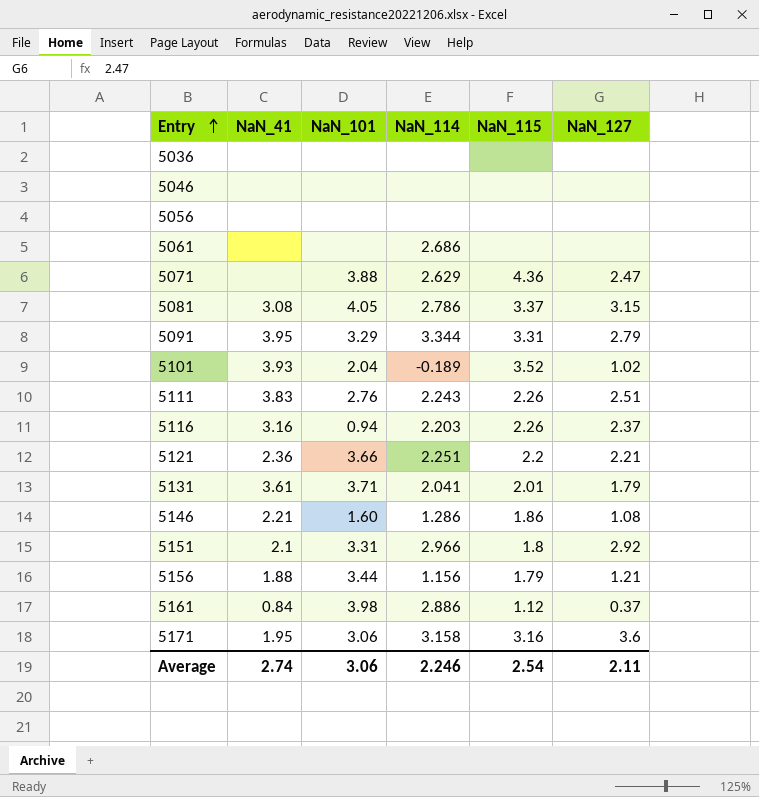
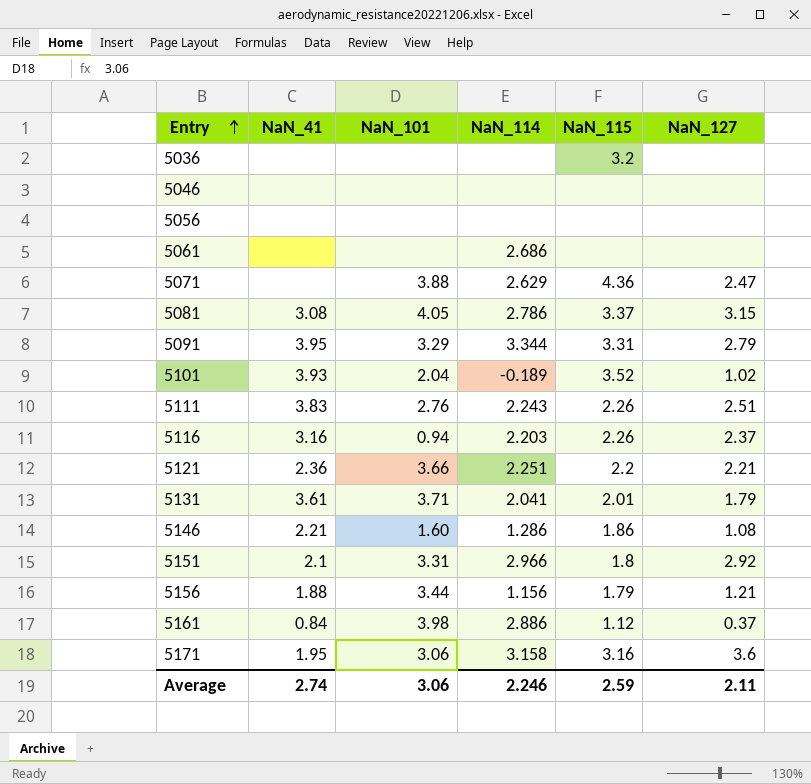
5036 | NaN_115: none -> 3.2
Average | NaN_115: 2.54 -> 2.59

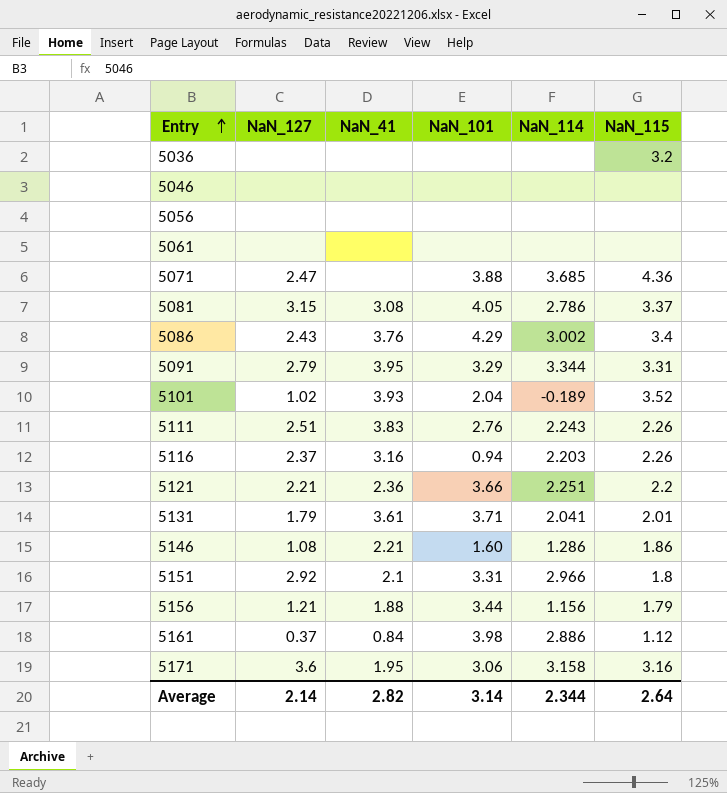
column NaN_127 | position: 6 -> 2
5061 | NaN_114: 2.686 -> none
5071 | NaN_114: 2.629 -> 3.685
row 5086: none -> 2.43 | 3.76 | 4.29 | 3.002 | 3.4
Average | NaN_127: 2.11 -> 2.14
Average | NaN_41: 2.74 -> 2.82
Average | NaN_101: 3.06 -> 3.14
Average | NaN_114: 2.246 -> 2.344
Average | NaN_115: 2.59 -> 2.64

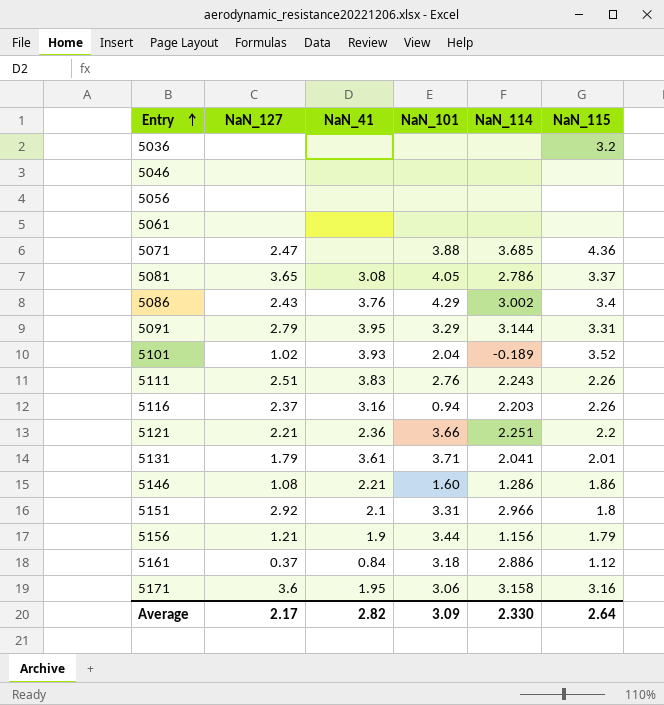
5081 | NaN_127: 3.15 -> 3.65
5091 | NaN_114: 3.344 -> 3.144
5156 | NaN_41: 1.88 -> 1.9
5161 | NaN_101: 3.98 -> 3.18
Average | NaN_127: 2.14 -> 2.17
Average | NaN_101: 3.14 -> 3.09
Average | NaN_114: 2.344 -> 2.330

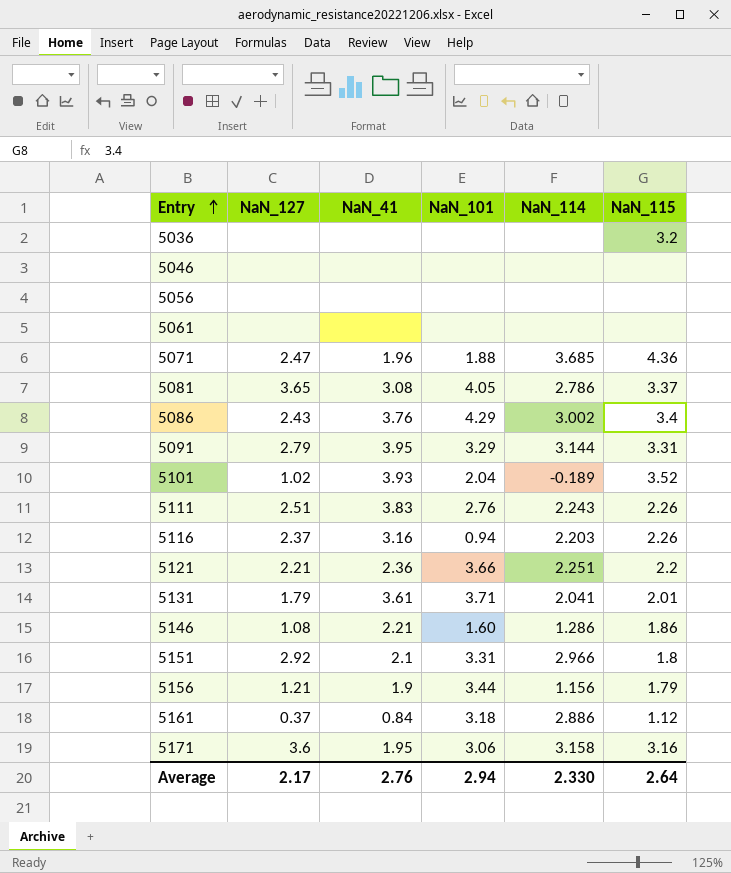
5071 | NaN_41: none -> 1.96
5071 | NaN_101: 3.88 -> 1.88
Average | NaN_41: 2.82 -> 2.76
Average | NaN_101: 3.09 -> 2.94

